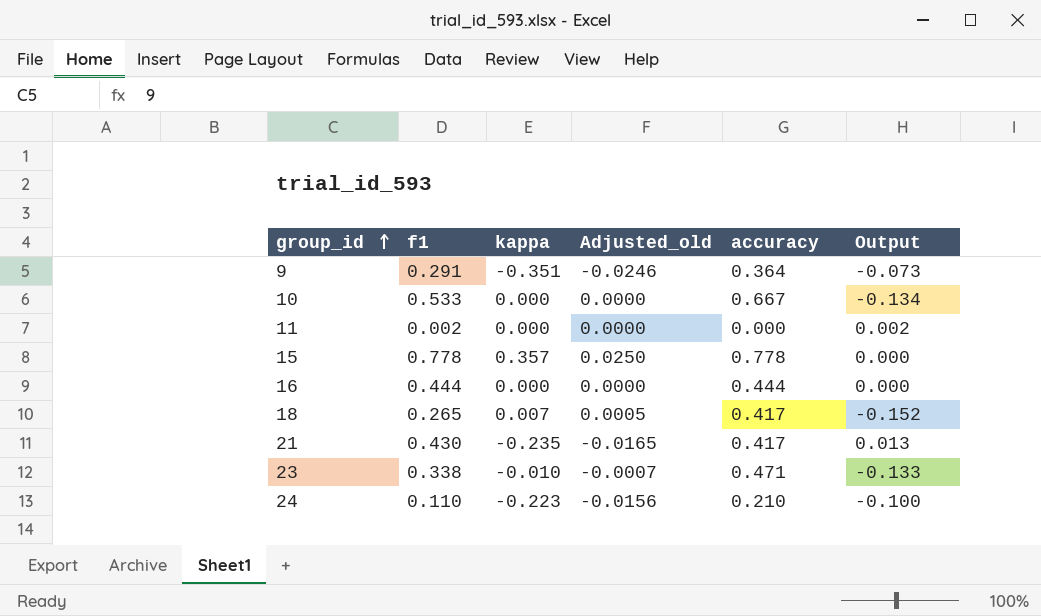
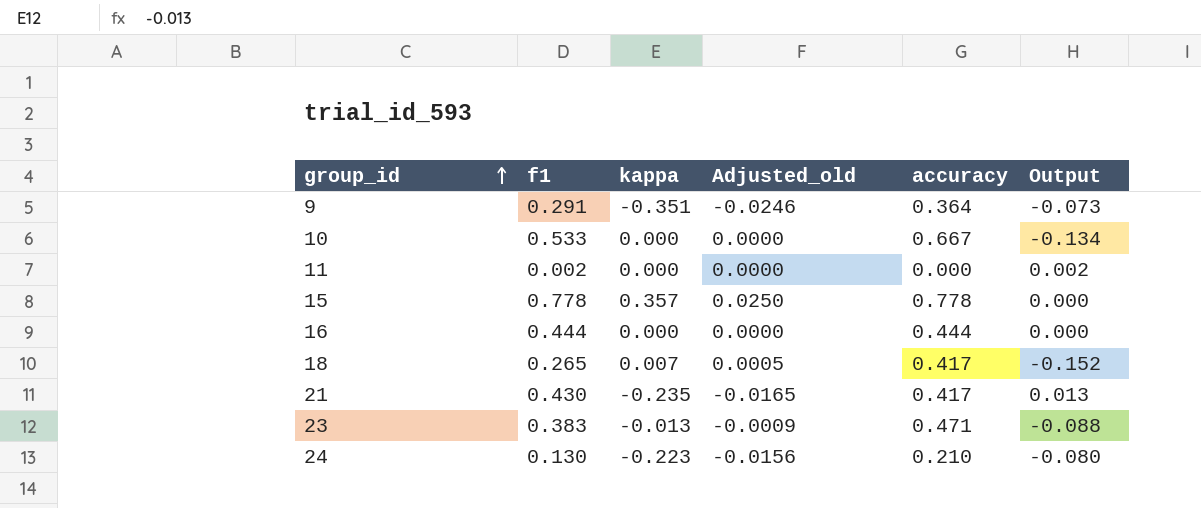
23 | f1: 0.338 -> 0.383
23 | kappa: -0.010 -> -0.013
23 | Adjusted_old: -0.0007 -> -0.0009
23 | Output: -0.133 -> -0.088
24 | f1: 0.110 -> 0.130
24 | Output: -0.100 -> -0.080

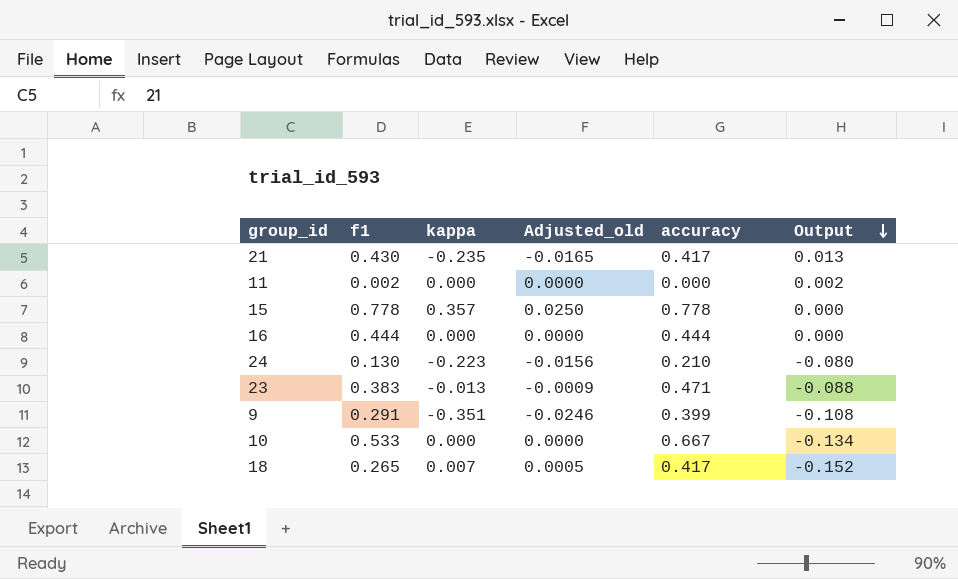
row order: group_id ascending -> Output descending
9 | accuracy: 0.364 -> 0.399
9 | Output: -0.073 -> -0.108

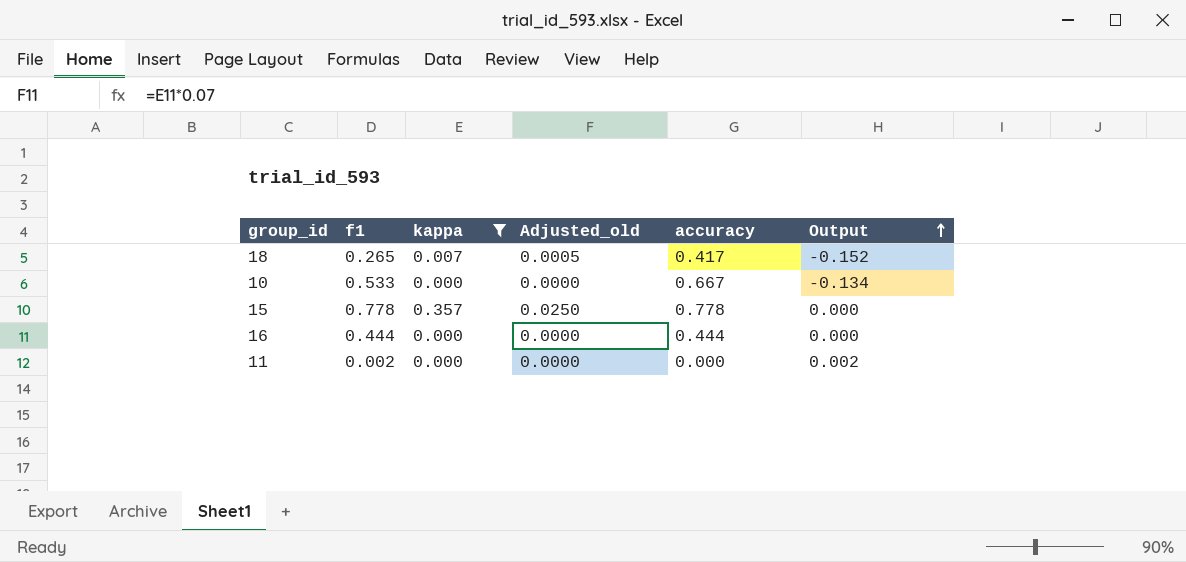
filter: none -> kappa >= 0.000
row order: Output descending -> Output ascending

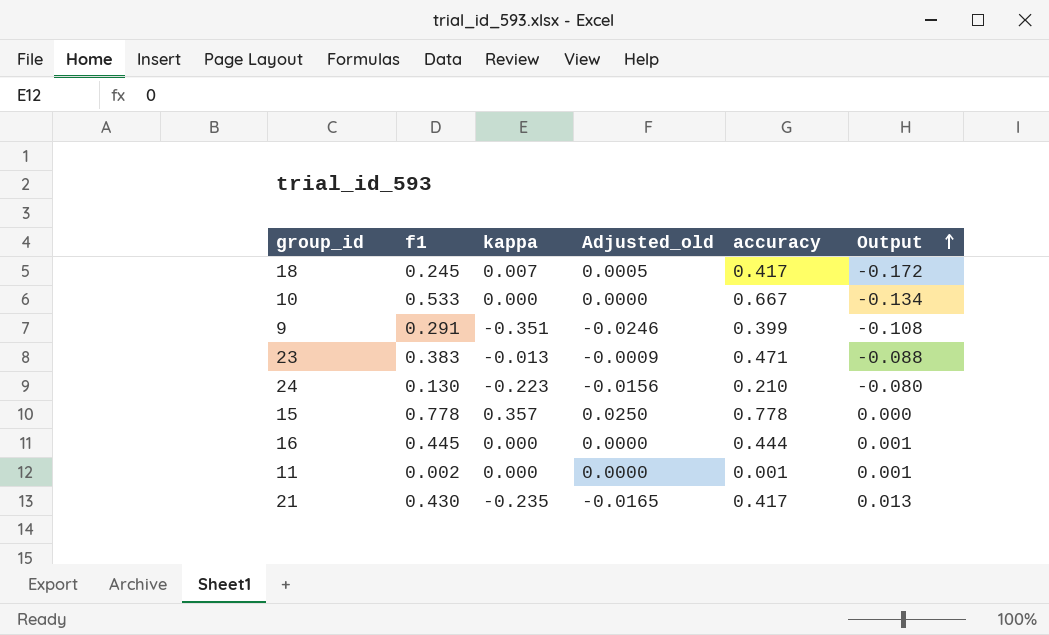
filter: kappa >= 0.000 -> none
18 | f1: 0.265 -> 0.245
18 | Output: -0.152 -> -0.172
16 | f1: 0.444 -> 0.445
16 | Output: 0.000 -> 0.001
11 | accuracy: 0.000 -> 0.001
11 | Output: 0.002 -> 0.001

